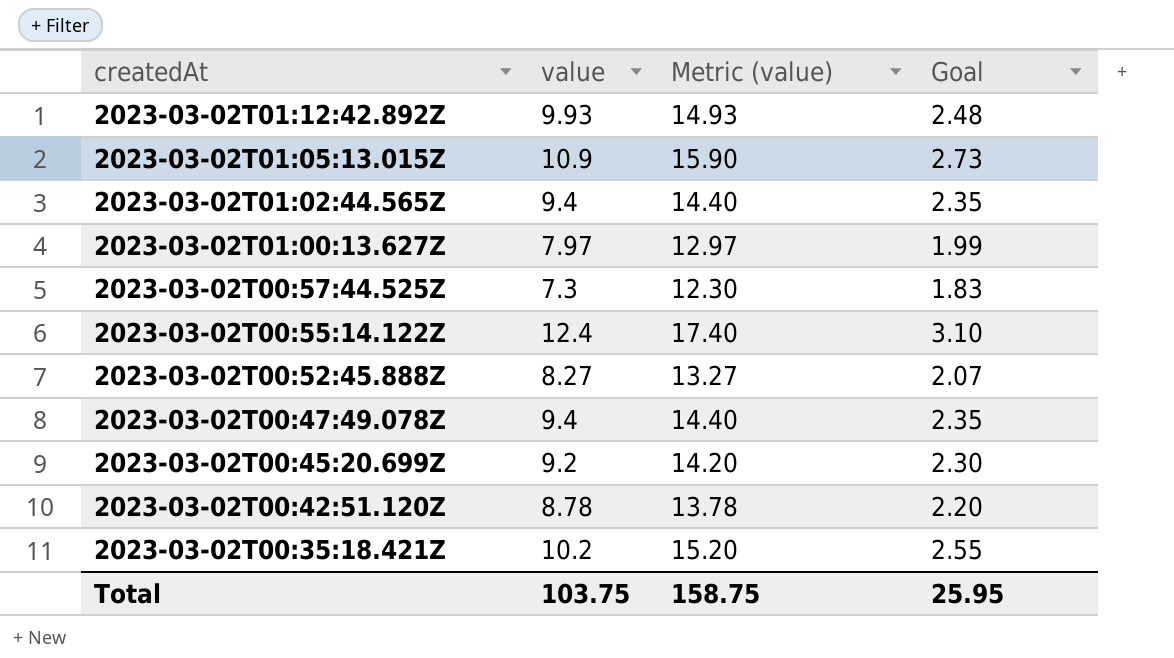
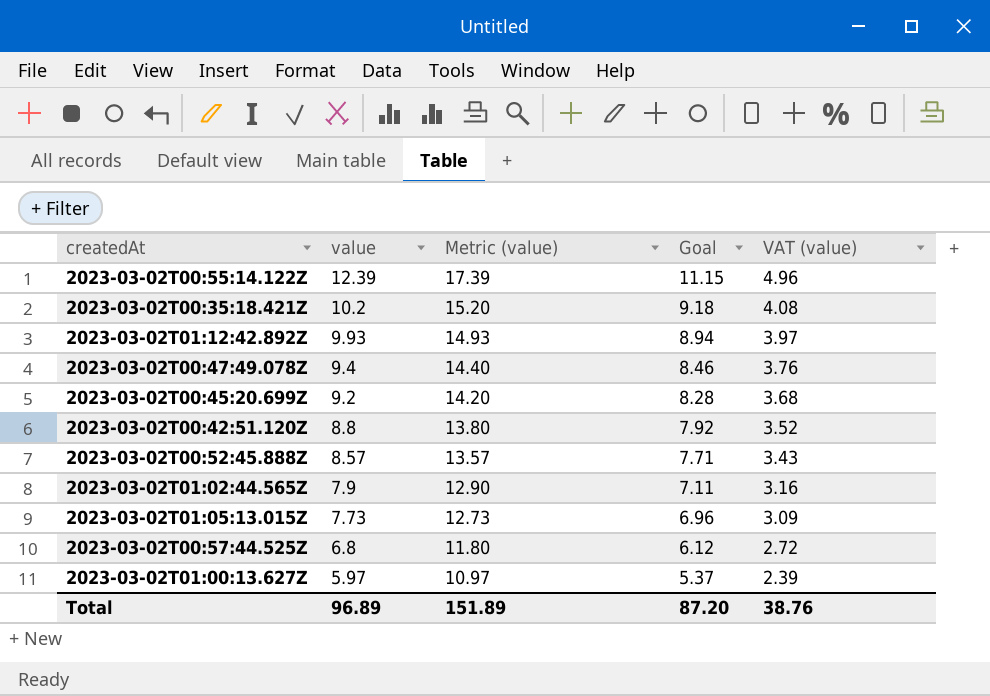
row order: createdAt descending -> value descending
column Goal | formula: [value] * 0.25 -> [value] * 0.9
column VAT (value) | formula: none -> [value] * 0.4
2023-03-02T00:55:14.122Z | value: 12.4 -> 12.39
2023-03-02T00:55:14.122Z | Metric (value): 17.40 -> 17.39
2023-03-02T00:42:51.120Z | value: 8.78 -> 8.8
2023-03-02T00:42:51.120Z | Metric (value): 13.78 -> 13.80
2023-03-02T00:52:45.888Z | value: 8.27 -> 8.57
2023-03-02T00:52:45.888Z | Metric (value): 13.27 -> 13.57
2023-03-02T01:02:44.565Z | value: 9.4 -> 7.9
2023-03-02T01:02:44.565Z | Metric (value): 14.40 -> 12.90
2023-03-02T01:05:13.015Z | value: 10.9 -> 7.73
2023-03-02T01:05:13.015Z | Metric (value): 15.90 -> 12.73
2023-03-02T00:57:44.525Z | value: 7.3 -> 6.8
2023-03-02T00:57:44.525Z | Metric (value): 12.30 -> 11.80
2023-03-02T01:00:13.627Z | value: 7.97 -> 5.97
2023-03-02T01:00:13.627Z | Metric (value): 12.97 -> 10.97
Total | value: 103.75 -> 96.89
Total | Metric (value): 158.75 -> 151.89
Total | Goal: 25.95 -> 87.20

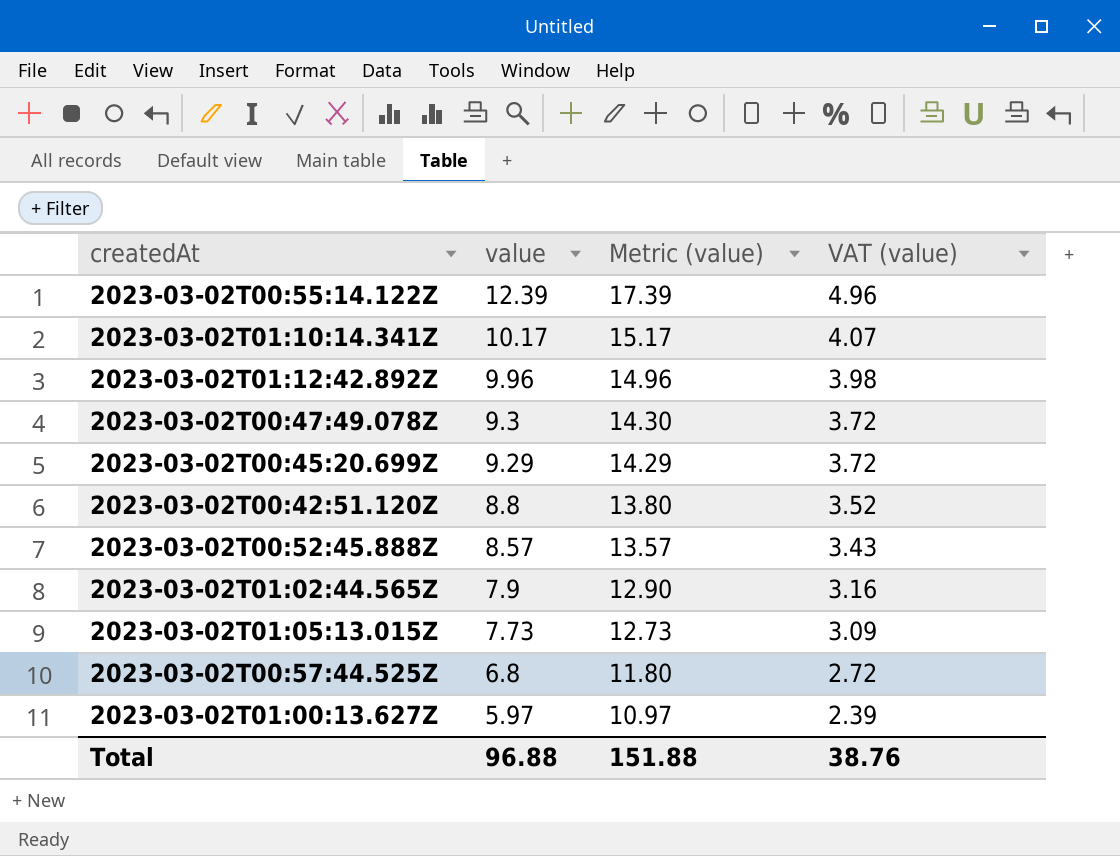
column Goal | formula: [value] * 0.9 -> none
row 2023-03-02T00:35:18.421Z: 10.2 | 15.20 | 9.18 | 4.08 -> none
row 2023-03-02T01:10:14.341Z: none -> 10.17 | 15.17 | 4.07
2023-03-02T01:12:42.892Z | value: 9.93 -> 9.96
2023-03-02T01:12:42.892Z | Metric (value): 14.93 -> 14.96
2023-03-02T01:12:42.892Z | VAT (value): 3.97 -> 3.98
2023-03-02T00:47:49.078Z | value: 9.4 -> 9.3
2023-03-02T00:47:49.078Z | Metric (value): 14.40 -> 14.30
2023-03-02T00:47:49.078Z | VAT (value): 3.76 -> 3.72
2023-03-02T00:45:20.699Z | value: 9.2 -> 9.29
2023-03-02T00:45:20.699Z | Metric (value): 14.20 -> 14.29
2023-03-02T00:45:20.699Z | VAT (value): 3.68 -> 3.72
Total | value: 96.89 -> 96.88
Total | Metric (value): 151.89 -> 151.88

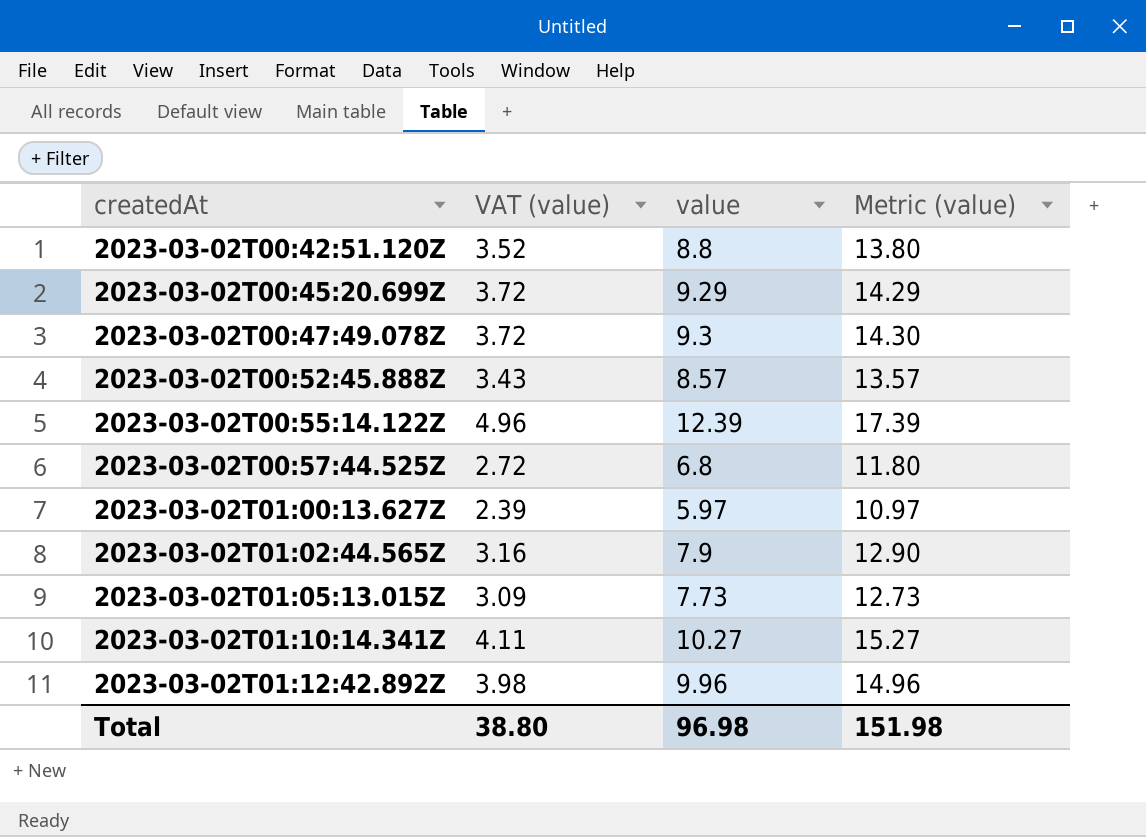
row order: value descending -> createdAt ascending
column VAT (value) | position: 4 -> 2
2023-03-02T01:10:14.341Z | VAT (value): 4.07 -> 4.11
2023-03-02T01:10:14.341Z | value: 10.17 -> 10.27
2023-03-02T01:10:14.341Z | Metric (value): 15.17 -> 15.27
Total | VAT (value): 38.76 -> 38.80
Total | value: 96.88 -> 96.98
Total | Metric (value): 151.88 -> 151.98

